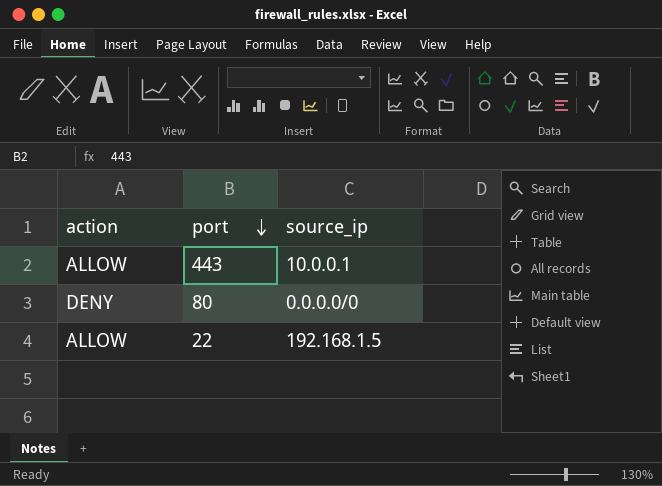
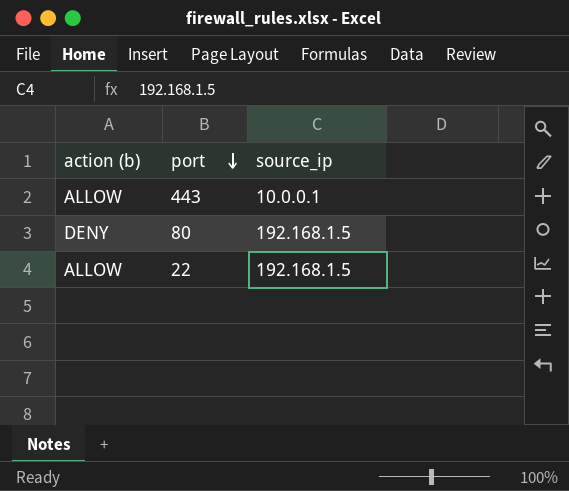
column name: action -> action (b)
80 | source_ip: 0.0.0.0/0 -> 192.168.1.5

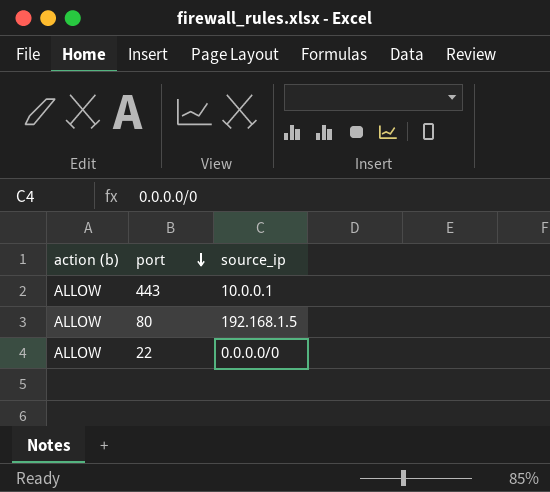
80 | action (b): DENY -> ALLOW
22 | source_ip: 192.168.1.5 -> 0.0.0.0/0

